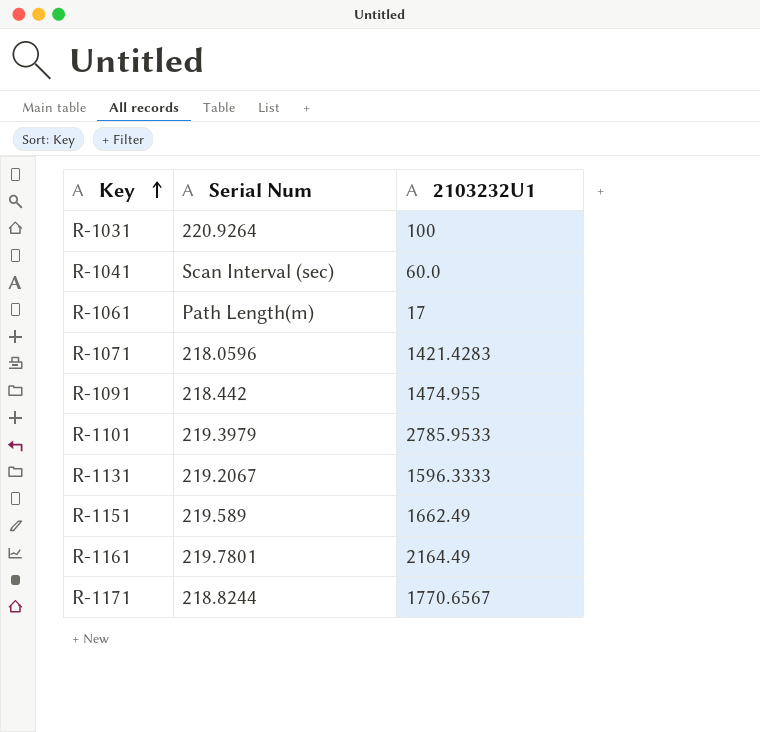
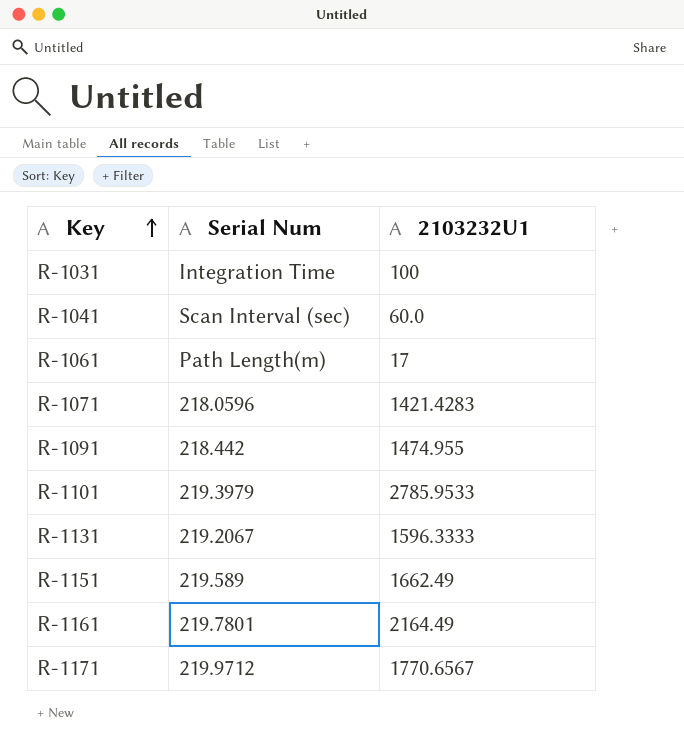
R-1031 | Serial Num: 220.9264 -> Integration Time
R-1171 | Serial Num: 218.8244 -> 219.9712

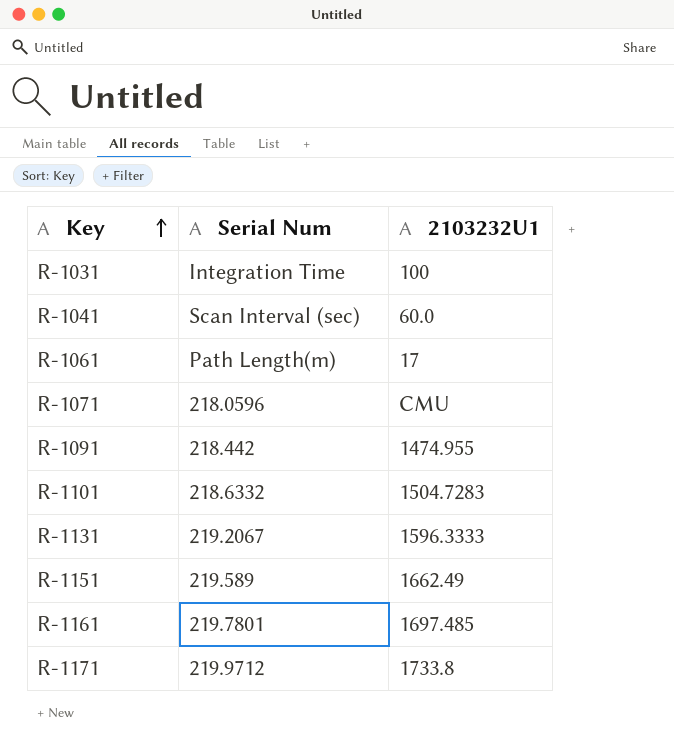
R-1071 | 2103232U1: 1421.4283 -> CMU
R-1101 | Serial Num: 219.3979 -> 218.6332
R-1101 | 2103232U1: 2785.9533 -> 1504.7283
R-1161 | 2103232U1: 2164.49 -> 1697.485
R-1171 | 2103232U1: 1770.6567 -> 1733.8

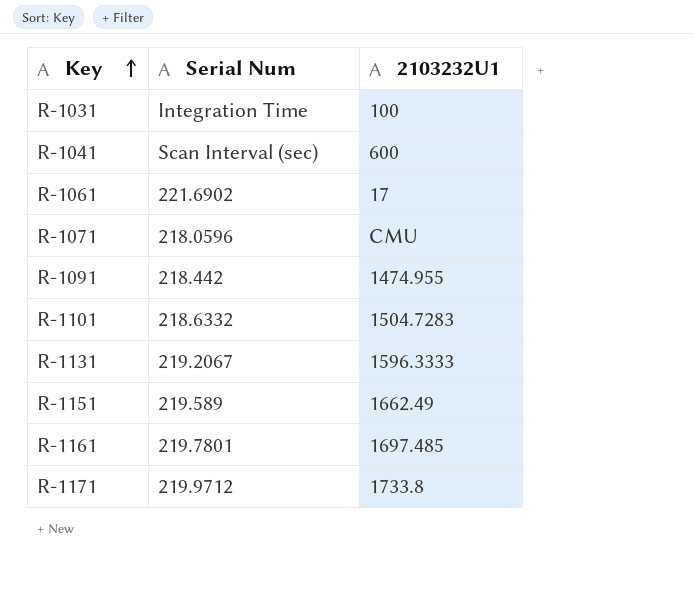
R-1041 | 2103232U1: 60.0 -> 600
R-1061 | Serial Num: Path Length(m) -> 221.6902

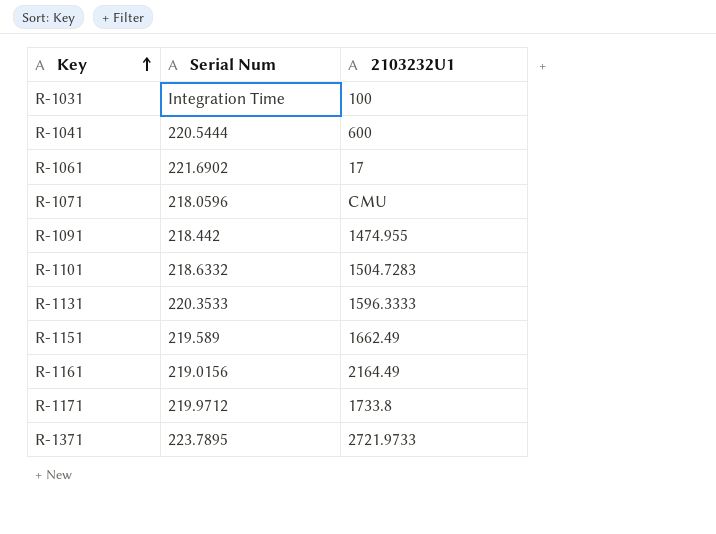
R-1041 | Serial Num: Scan Interval (sec) -> 220.5444
R-1131 | Serial Num: 219.2067 -> 220.3533
R-1161 | Serial Num: 219.7801 -> 219.0156
R-1161 | 2103232U1: 1697.485 -> 2164.49
row R-1371: none -> 223.7895 | 2721.9733

